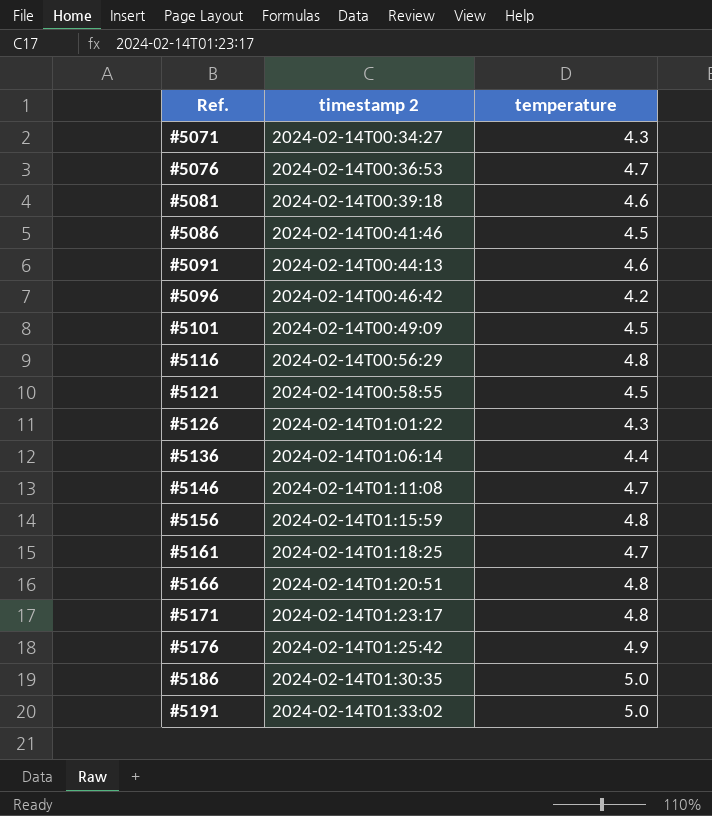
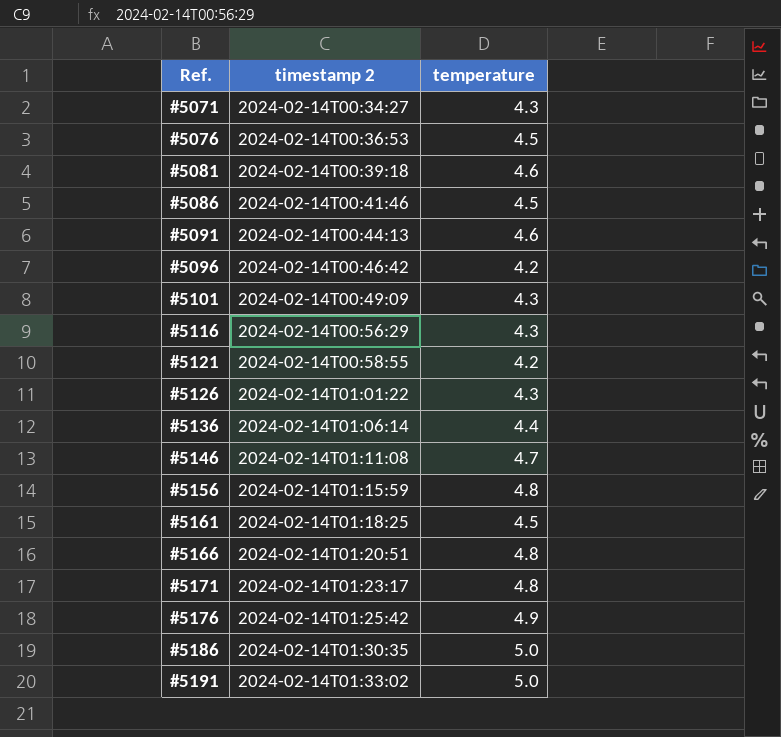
#5076 | temperature: 4.7 -> 4.5
#5101 | temperature: 4.5 -> 4.3
#5116 | temperature: 4.8 -> 4.3
#5121 | temperature: 4.5 -> 4.2
#5161 | temperature: 4.7 -> 4.5

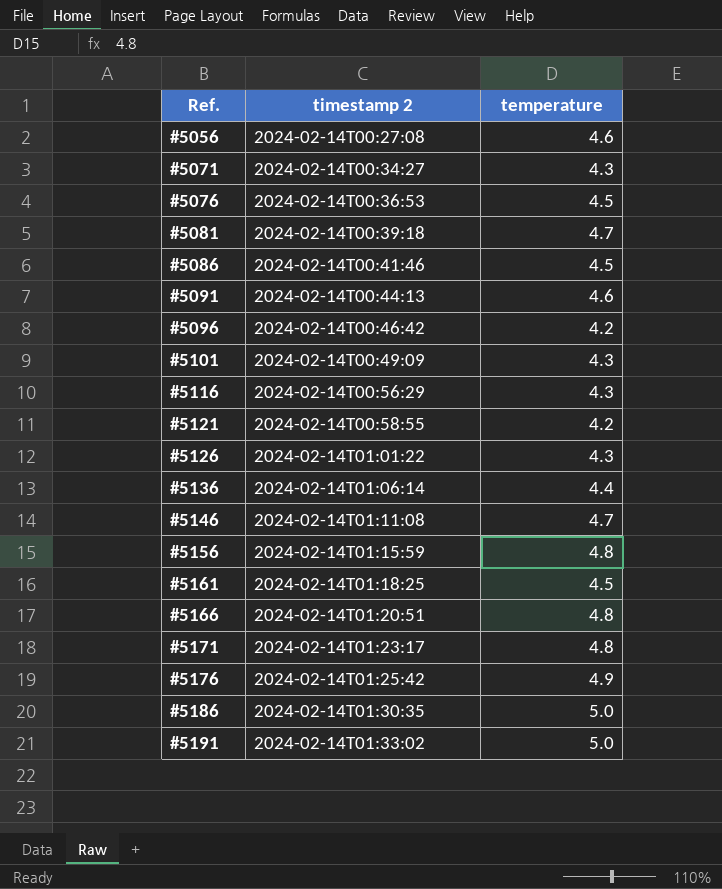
row #5056: none -> 2024-02-14T00:27:08 | 4.6
#5081 | temperature: 4.6 -> 4.7

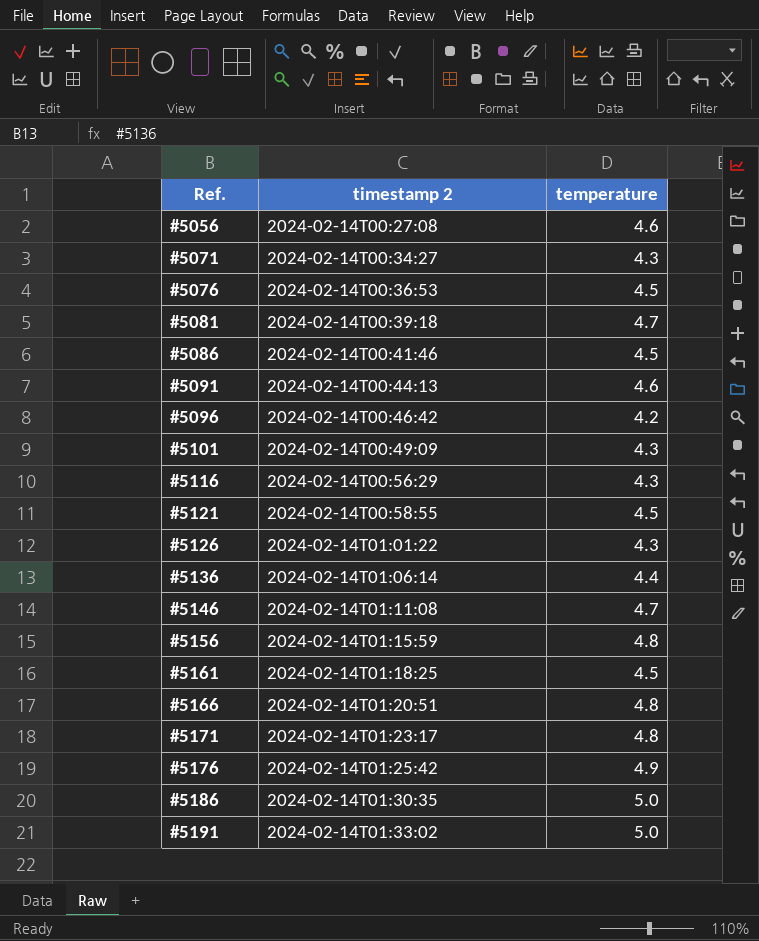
#5121 | temperature: 4.2 -> 4.5

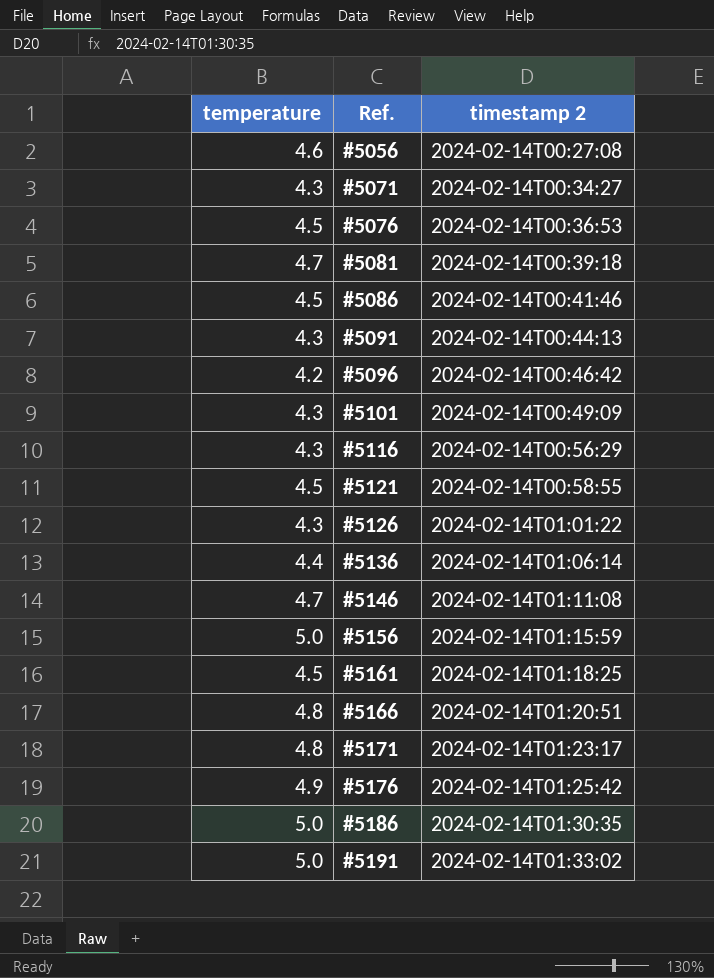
column temperature | position: 3 -> 1
#5091 | temperature: 4.6 -> 4.3
#5156 | temperature: 4.8 -> 5.0

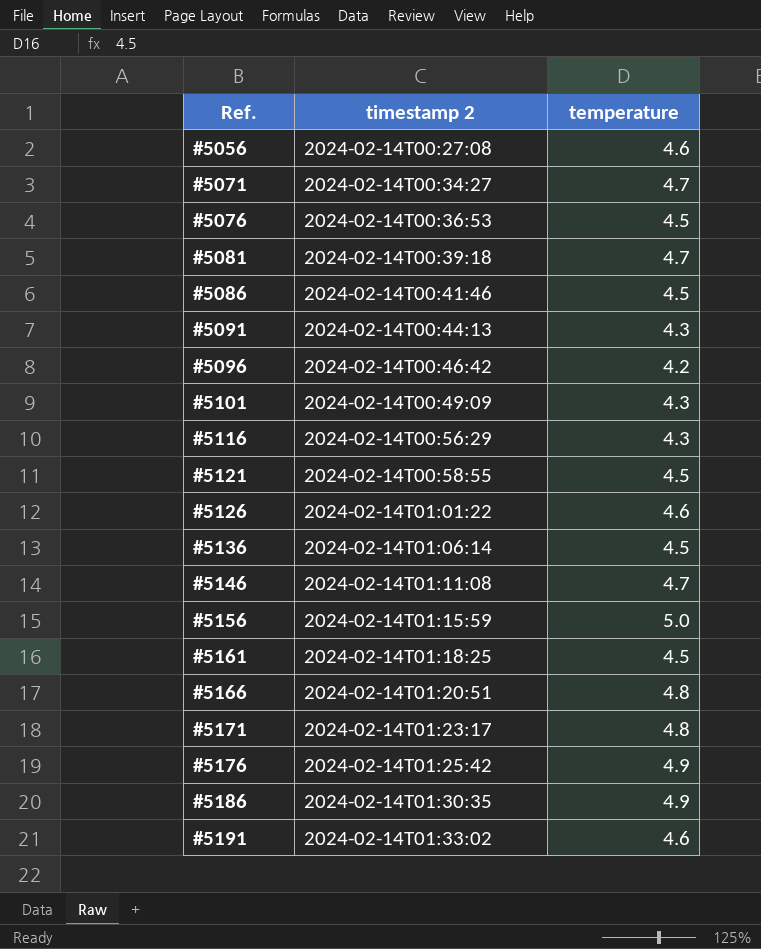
column temperature | position: 1 -> 3
#5071 | temperature: 4.3 -> 4.7
#5126 | temperature: 4.3 -> 4.6
#5136 | temperature: 4.4 -> 4.5
#5186 | temperature: 5.0 -> 4.9
#5191 | temperature: 5.0 -> 4.6

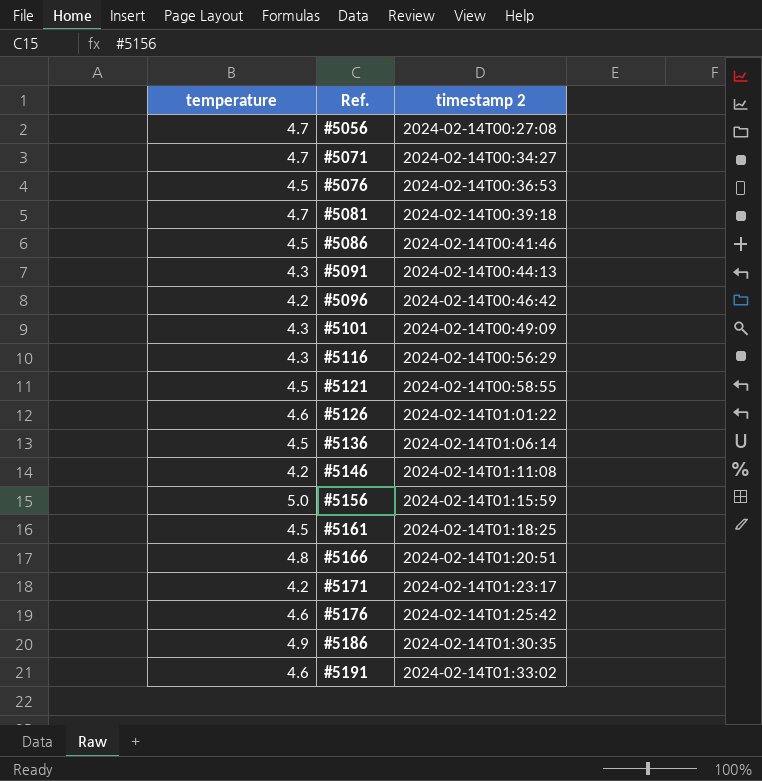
column temperature | position: 3 -> 1
#5056 | temperature: 4.6 -> 4.7
#5146 | temperature: 4.7 -> 4.2
#5171 | temperature: 4.8 -> 4.2
#5176 | temperature: 4.9 -> 4.6

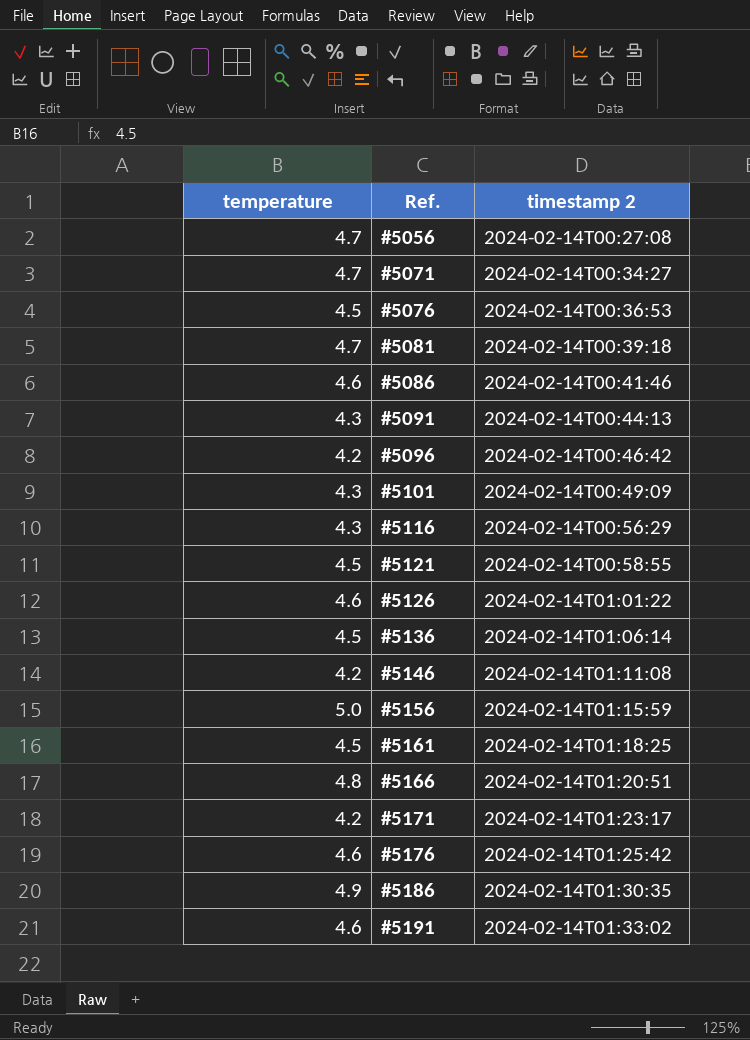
#5086 | temperature: 4.5 -> 4.6

